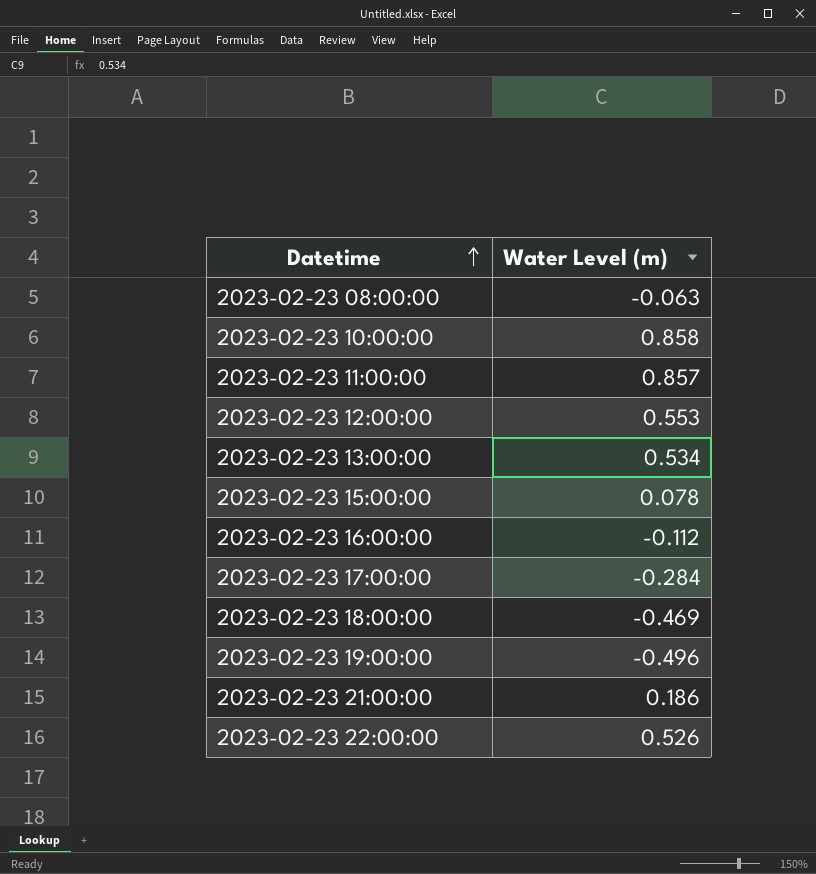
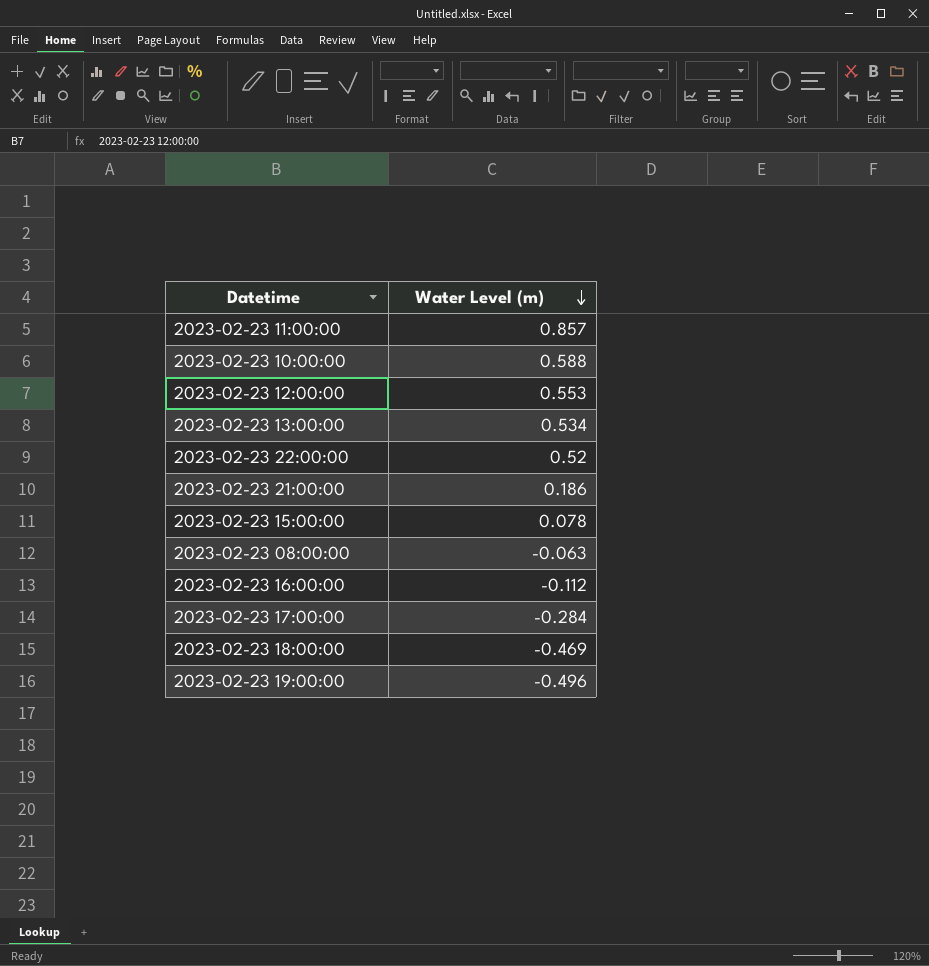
row order: Datetime ascending -> Water Level (m) descending
2023-02-23 10:00:00 | Water Level (m): 0.858 -> 0.588
2023-02-23 22:00:00 | Water Level (m): 0.526 -> 0.52

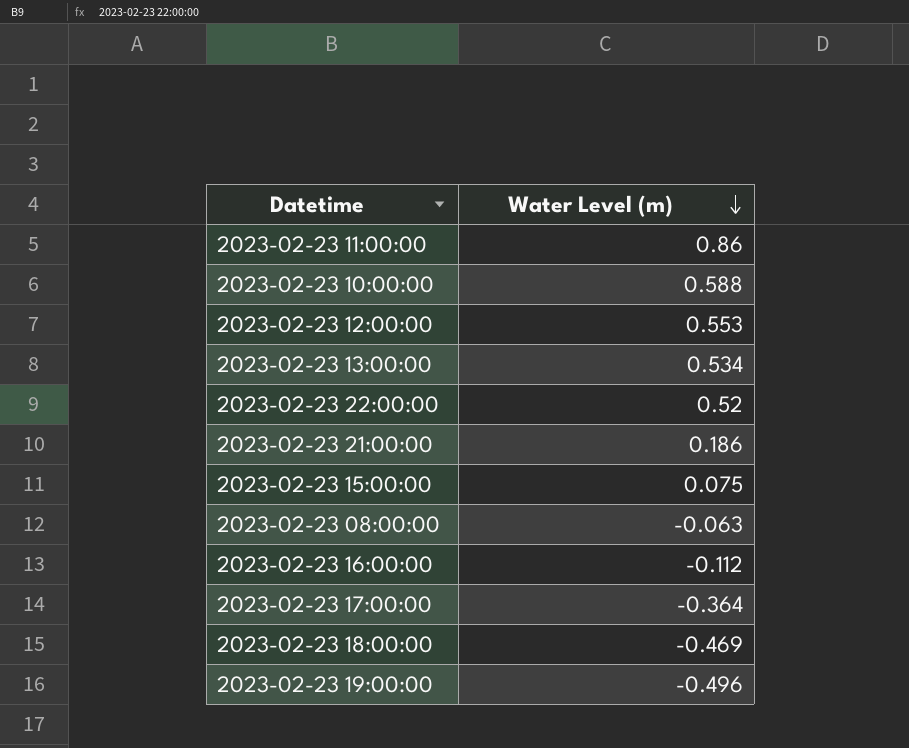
2023-02-23 11:00:00 | Water Level (m): 0.857 -> 0.86
2023-02-23 15:00:00 | Water Level (m): 0.078 -> 0.075
2023-02-23 17:00:00 | Water Level (m): -0.284 -> -0.364

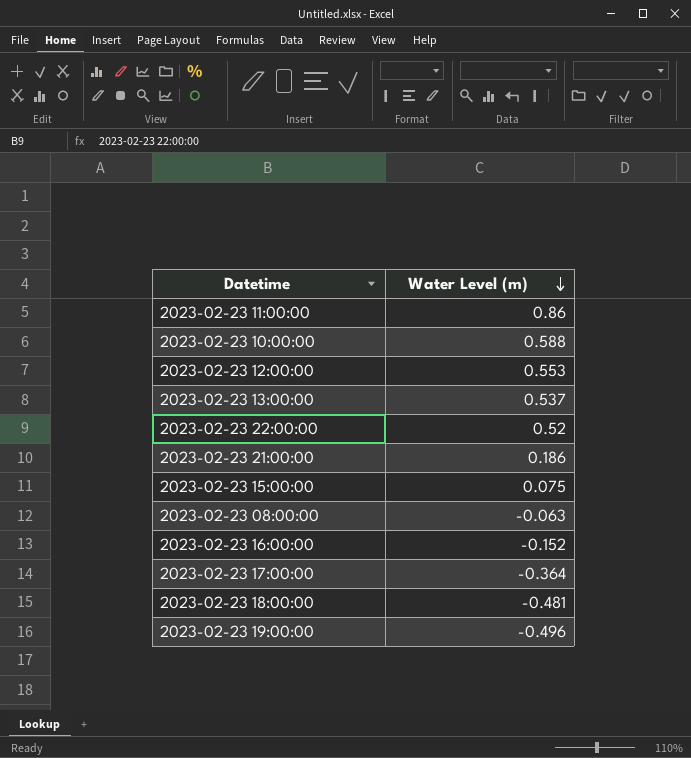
2023-02-23 13:00:00 | Water Level (m): 0.534 -> 0.537
2023-02-23 16:00:00 | Water Level (m): -0.112 -> -0.152
2023-02-23 18:00:00 | Water Level (m): -0.469 -> -0.481

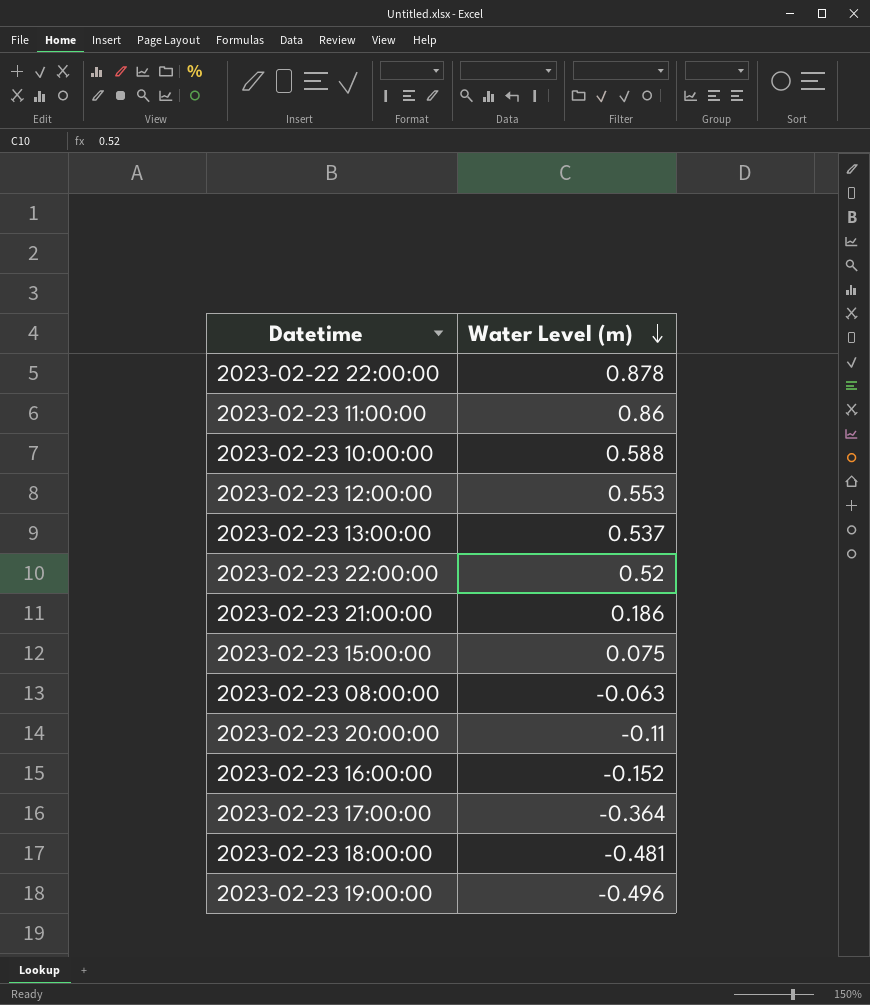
row 2023-02-22 22:00:00: none -> 0.878
row 2023-02-23 20:00:00: none -> -0.11

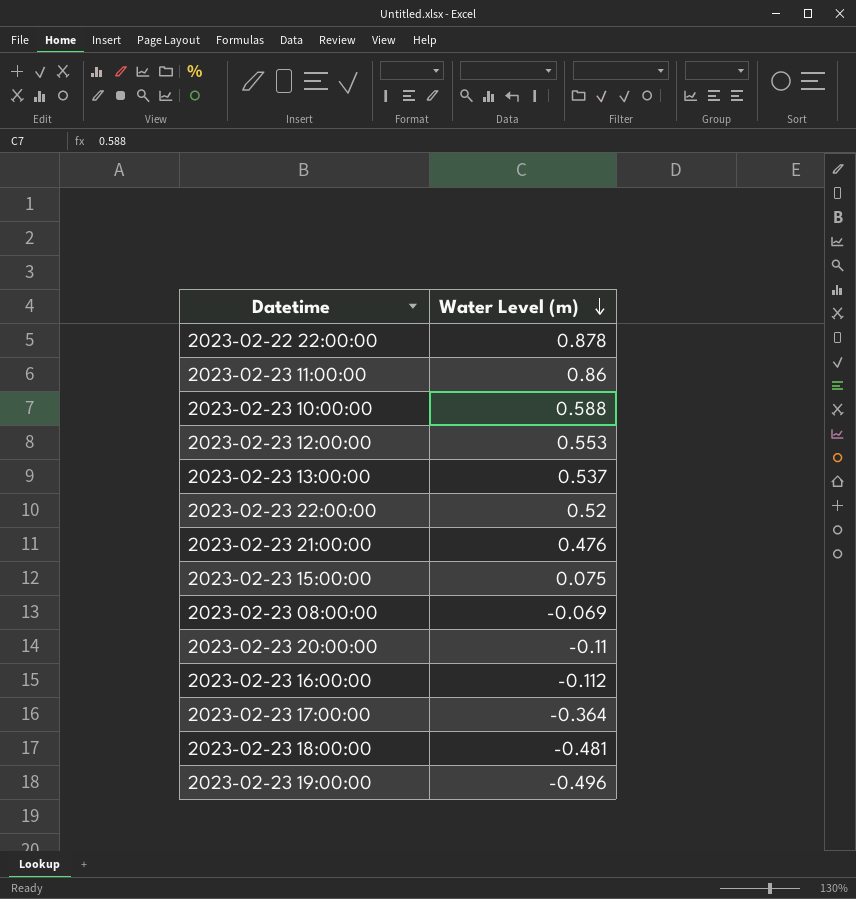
2023-02-23 21:00:00 | Water Level (m): 0.186 -> 0.476
2023-02-23 08:00:00 | Water Level (m): -0.063 -> -0.069
2023-02-23 16:00:00 | Water Level (m): -0.152 -> -0.112

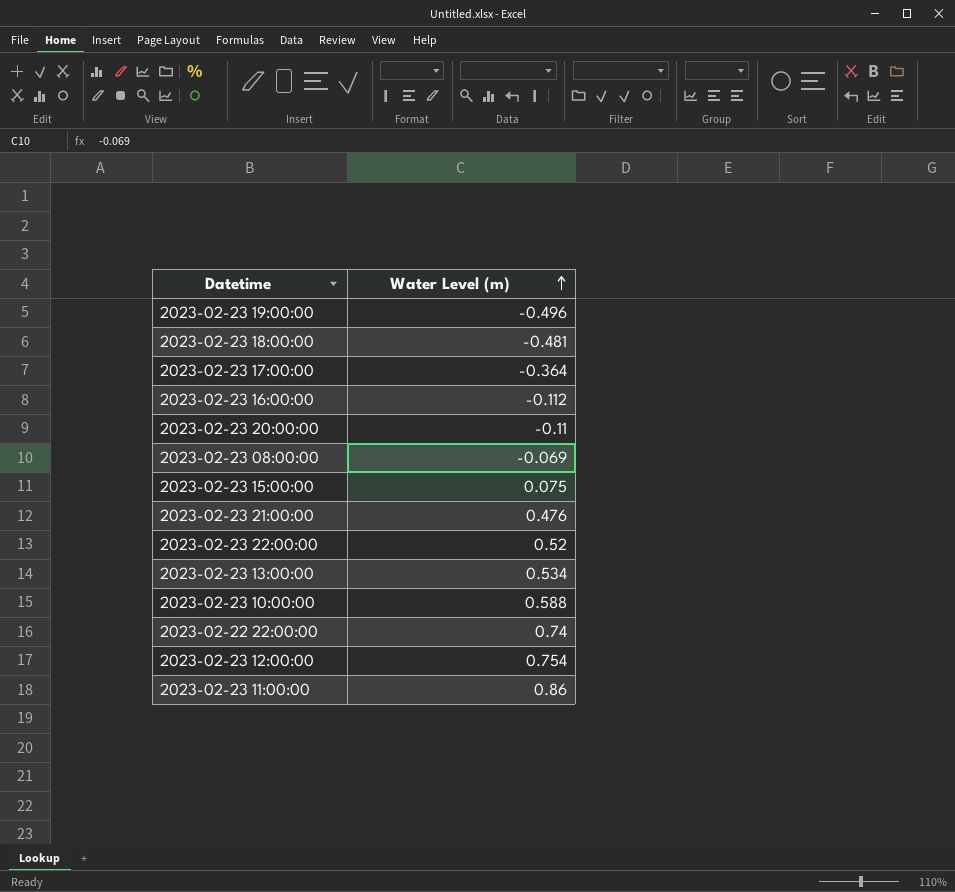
row order: Water Level (m) descending -> Water Level (m) ascending
2023-02-23 13:00:00 | Water Level (m): 0.537 -> 0.534
2023-02-22 22:00:00 | Water Level (m): 0.878 -> 0.74
2023-02-23 12:00:00 | Water Level (m): 0.553 -> 0.754

